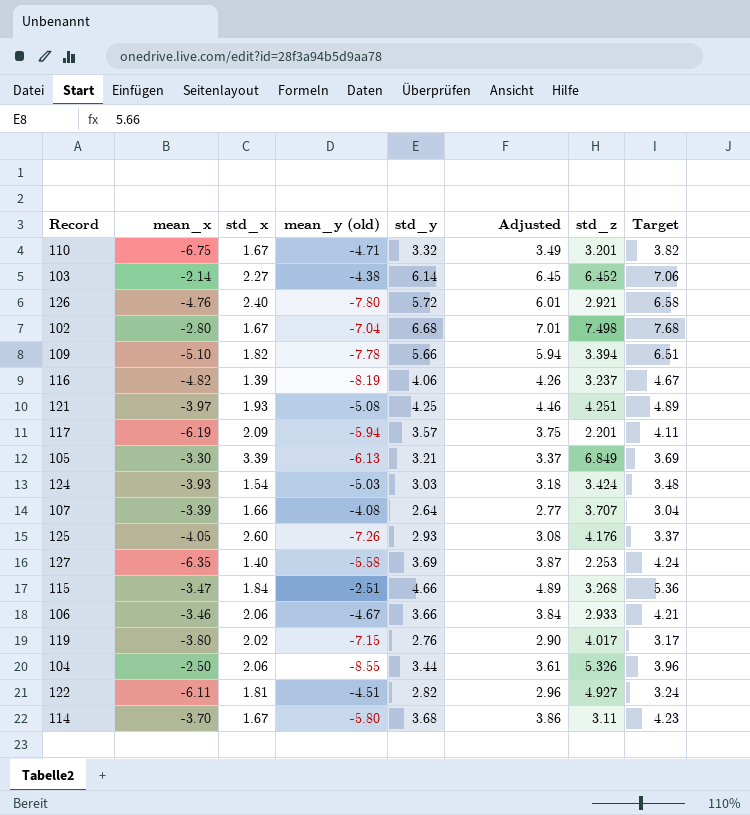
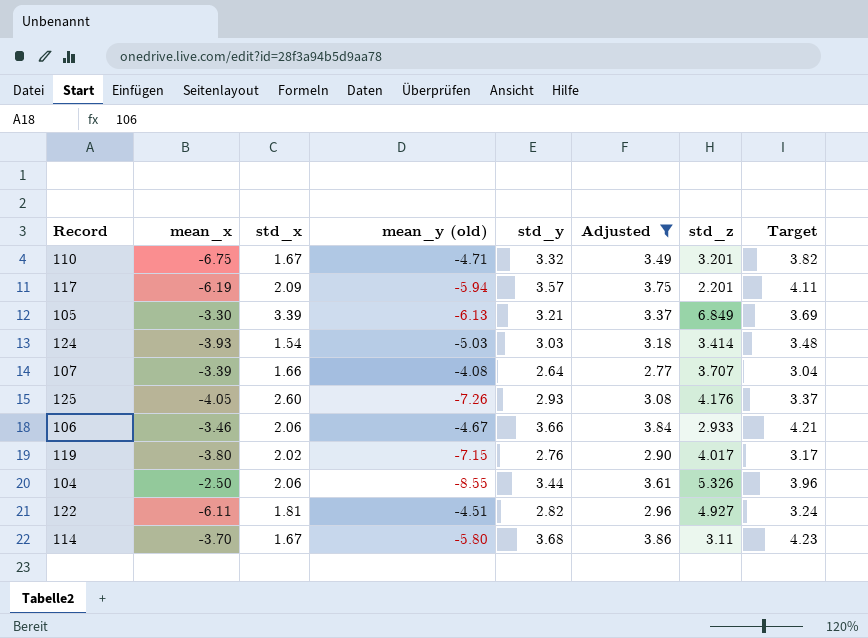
filter: none -> Adjusted <= 3.86
124 | std_z: 3.424 -> 3.414

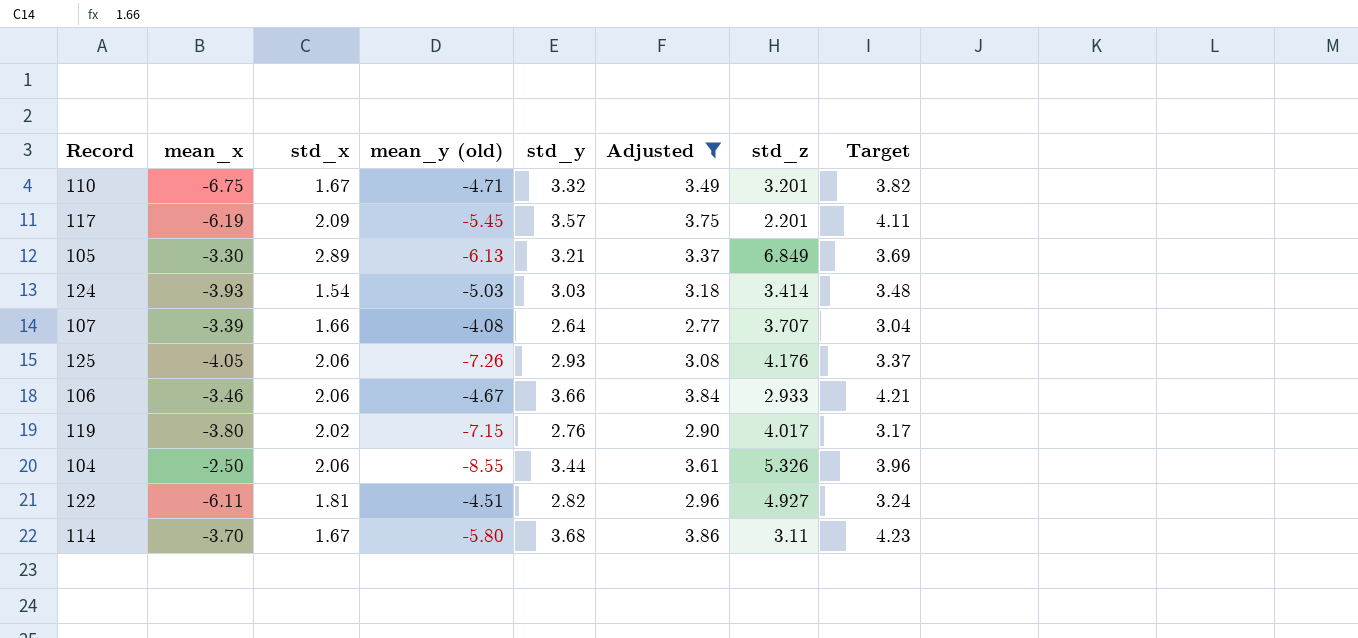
117 | mean_y (old): -5.94 -> -5.45
105 | std_x: 3.39 -> 2.89
125 | std_x: 2.60 -> 2.06

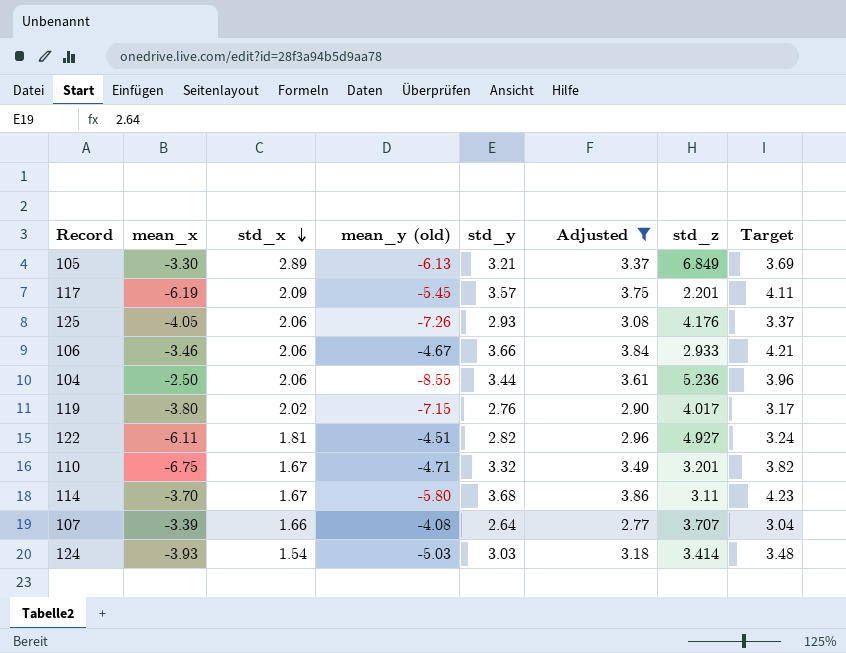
row order: none -> std_x descending
104 | std_z: 5.326 -> 5.236

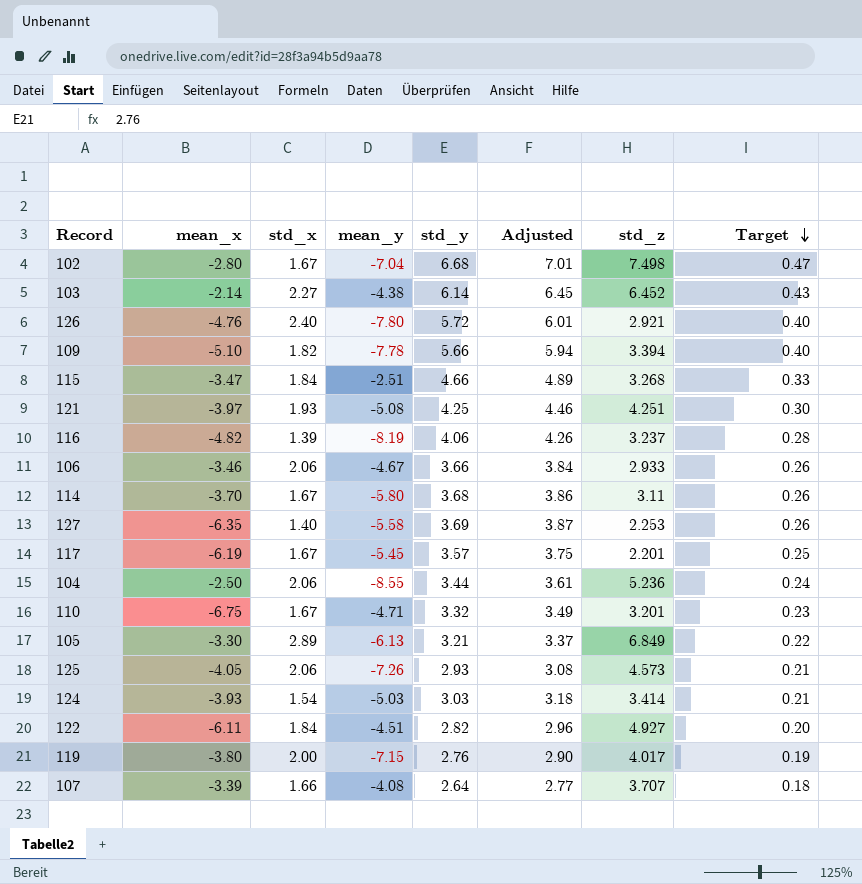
filter: Adjusted <= 3.86 -> none
row order: std_x descending -> Target descending
column name: mean_y (old) -> mean_y
column Target | formula: [std_y] * 1.15 -> [std_y] * 0.07
117 | std_x: 2.09 -> 1.67
125 | std_z: 4.176 -> 4.573
122 | std_x: 1.81 -> 1.84
119 | std_x: 2.02 -> 2.00

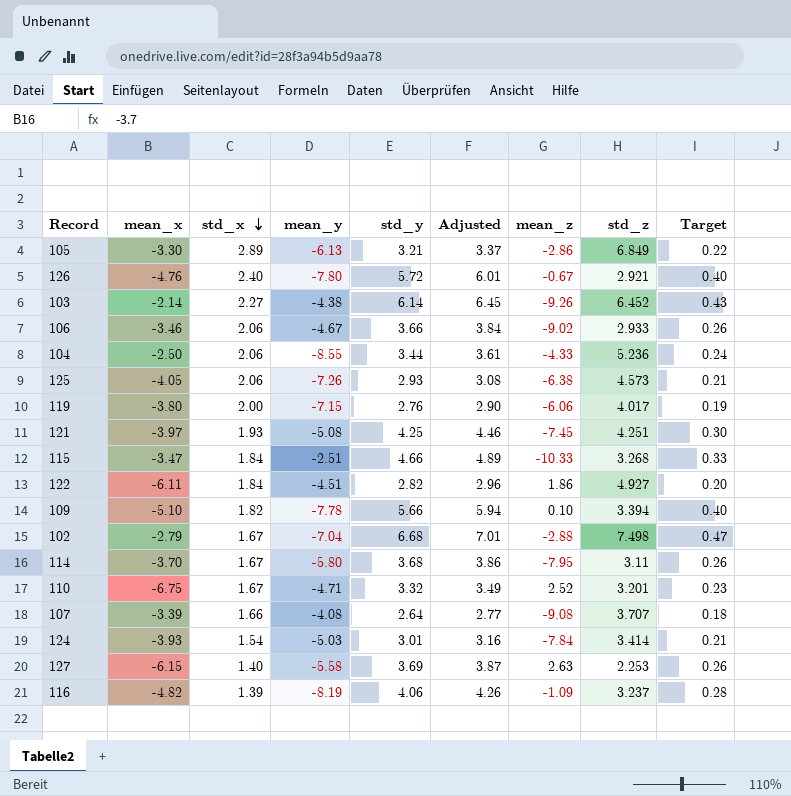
row order: Target descending -> std_x descending
column mean_z | position: none -> 7
row 117: -6.19 | 1.67 | -5.45 | 3.57 | 3.75 | 2.201 | 0.25 -> none
102 | mean_x: -2.80 -> -2.79
124 | std_y: 3.03 -> 3.01
124 | Adjusted: 3.18 -> 3.16
127 | mean_x: -6.35 -> -6.15

